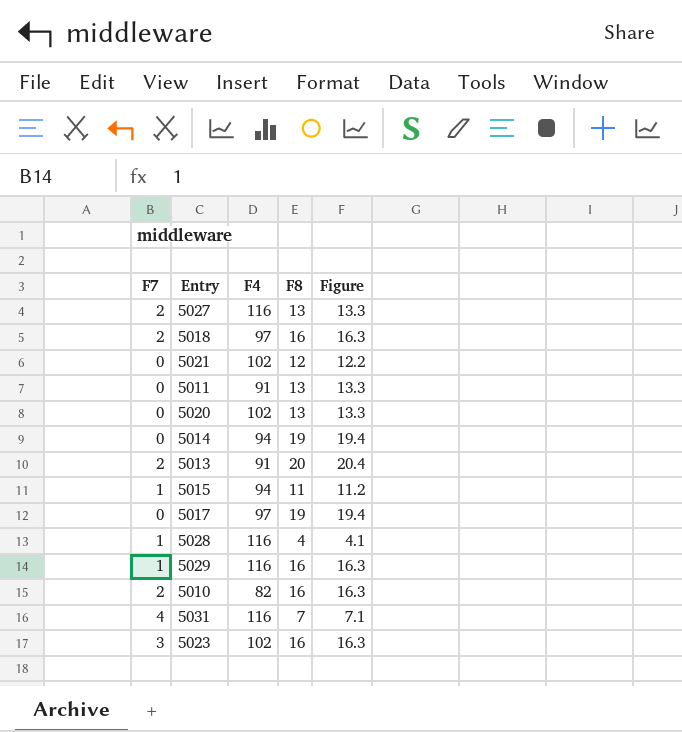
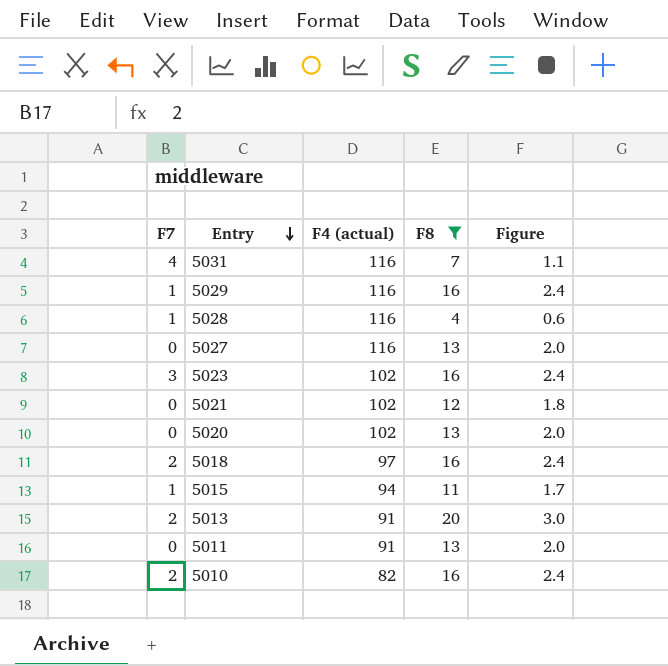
filter: none -> F8 != 19
row order: none -> Entry descending
column name: F4 -> F4 (actual)
column Figure | formula: [F8] * 1.02 -> [F8] * 0.15
5027 | F7: 2 -> 0

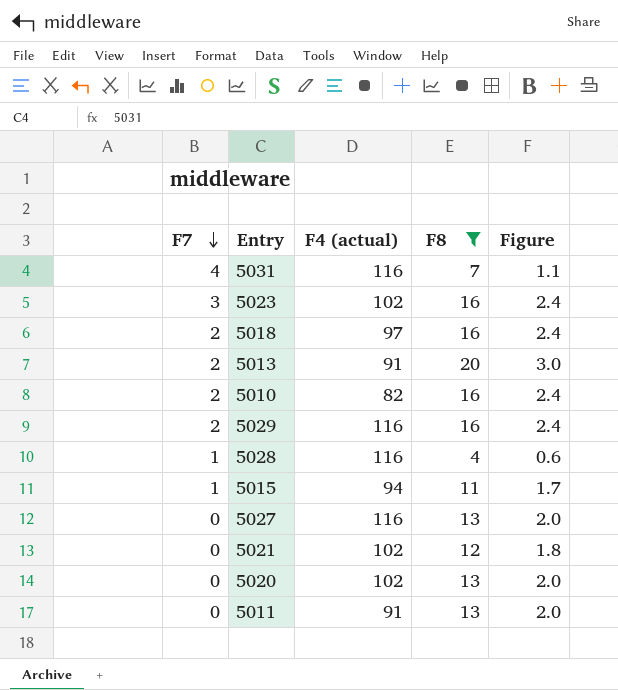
row order: Entry descending -> F7 descending
5029 | F7: 1 -> 2

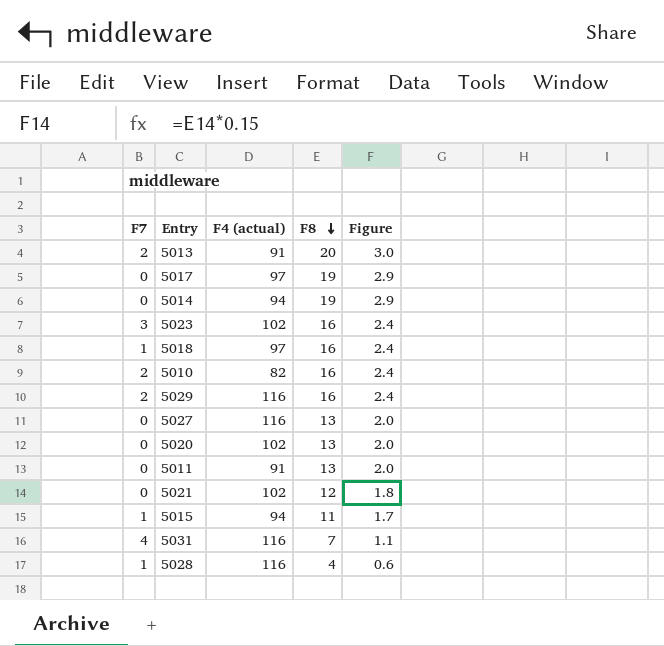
filter: F8 != 19 -> none
row order: F7 descending -> F8 descending
5018 | F7: 2 -> 1

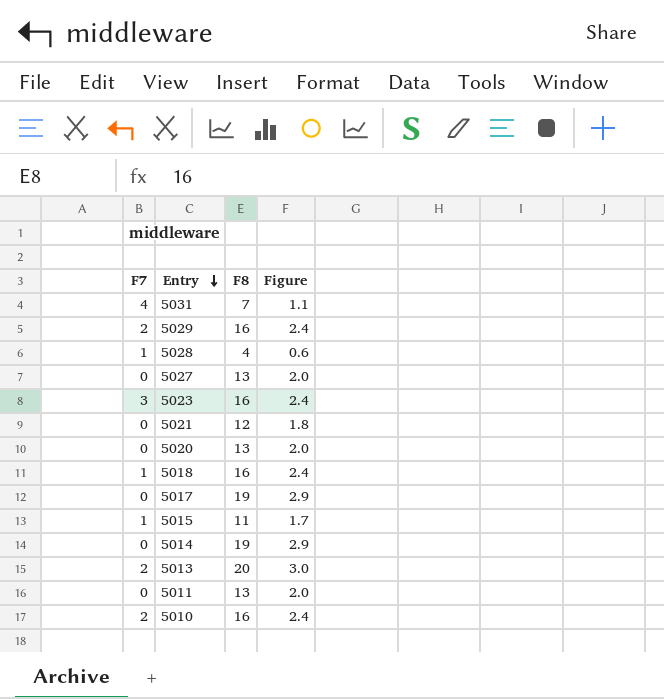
row order: F8 descending -> Entry descending
column F4 (actual) | position: 3 -> none

